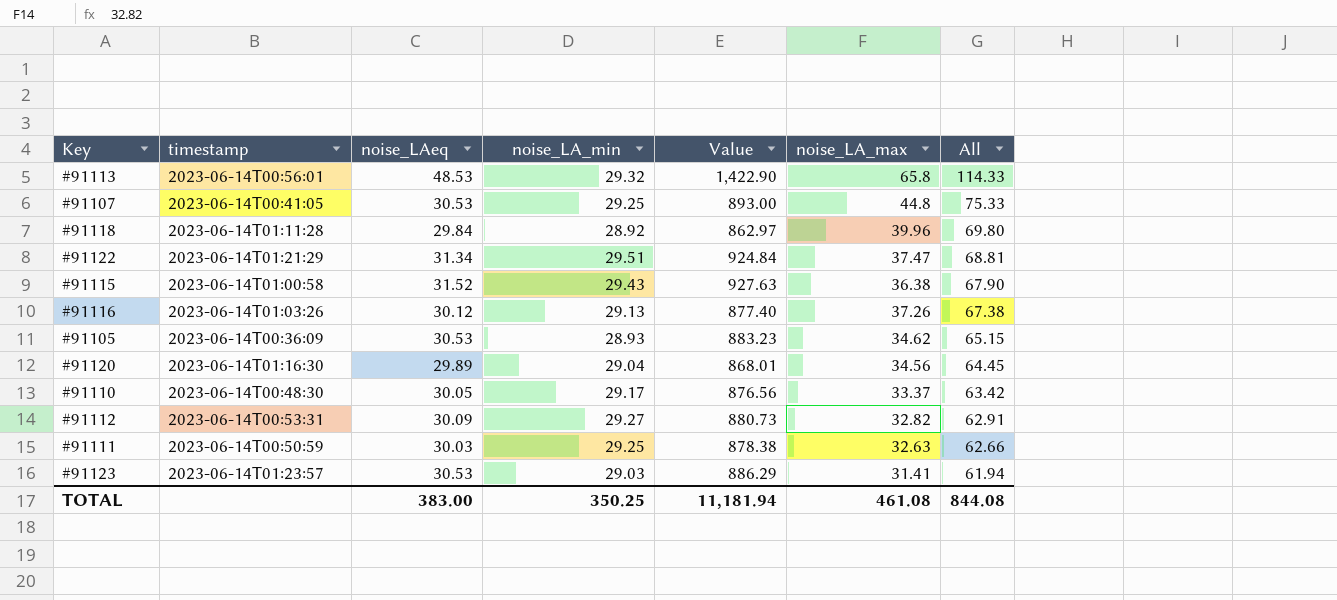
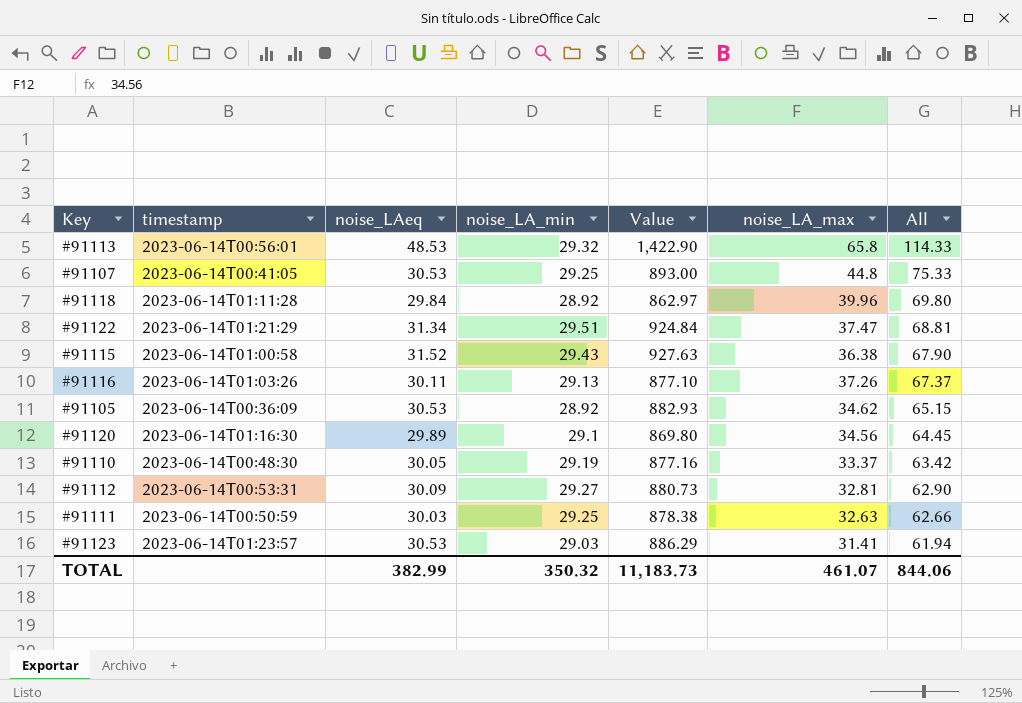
#91116 | noise_LAeq: 30.12 -> 30.11
#91116 | Value: 877.40 -> 877.10
#91116 | All: 67.38 -> 67.37
#91105 | noise_LA_min: 28.93 -> 28.92
#91105 | Value: 883.23 -> 882.93
#91120 | noise_LA_min: 29.04 -> 29.1
#91120 | Value: 868.01 -> 869.80
#91110 | noise_LA_min: 29.17 -> 29.19
#91110 | Value: 876.56 -> 877.16
#91112 | noise_LA_max: 32.82 -> 32.81
#91112 | All: 62.91 -> 62.90
TOTAL | noise_LAeq: 383.00 -> 382.99
TOTAL | noise_LA_min: 350.25 -> 350.32
TOTAL | Value: 11,181.94 -> 11,183.73
TOTAL | noise_LA_max: 461.08 -> 461.07
TOTAL | All: 844.08 -> 844.06

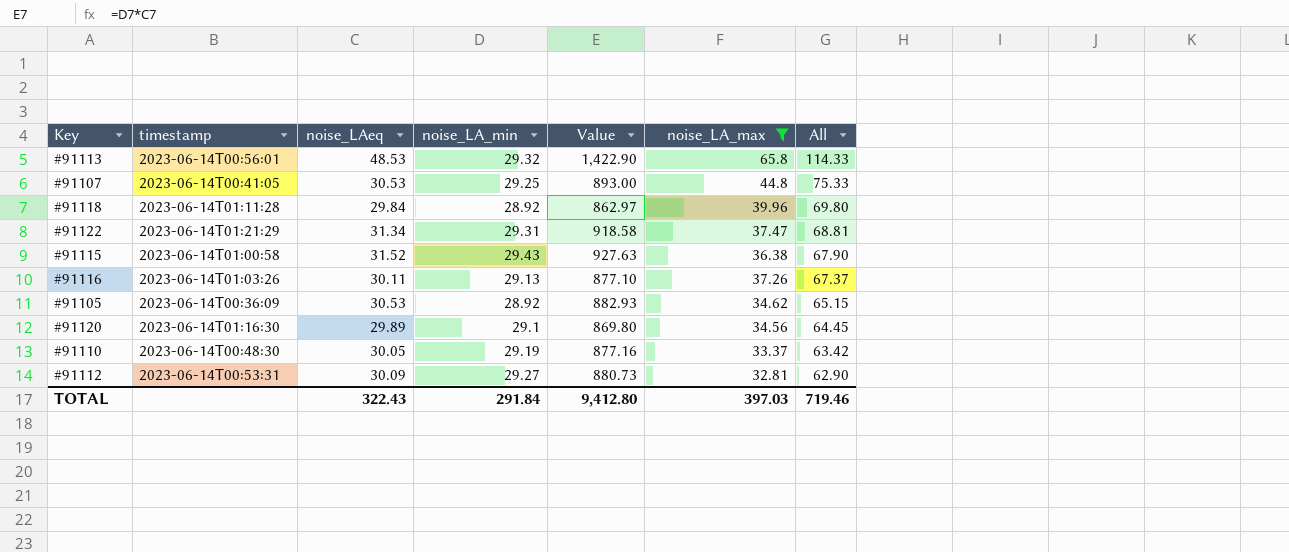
filter: none -> noise_LA_max >= 32.81
#91122 | noise_LA_min: 29.51 -> 29.31
#91122 | Value: 924.84 -> 918.58
TOTAL | noise_LAeq: 382.99 -> 322.43
TOTAL | noise_LA_min: 350.32 -> 291.84
TOTAL | Value: 11,183.73 -> 9,412.80
TOTAL | noise_LA_max: 461.07 -> 397.03
TOTAL | All: 844.06 -> 719.46

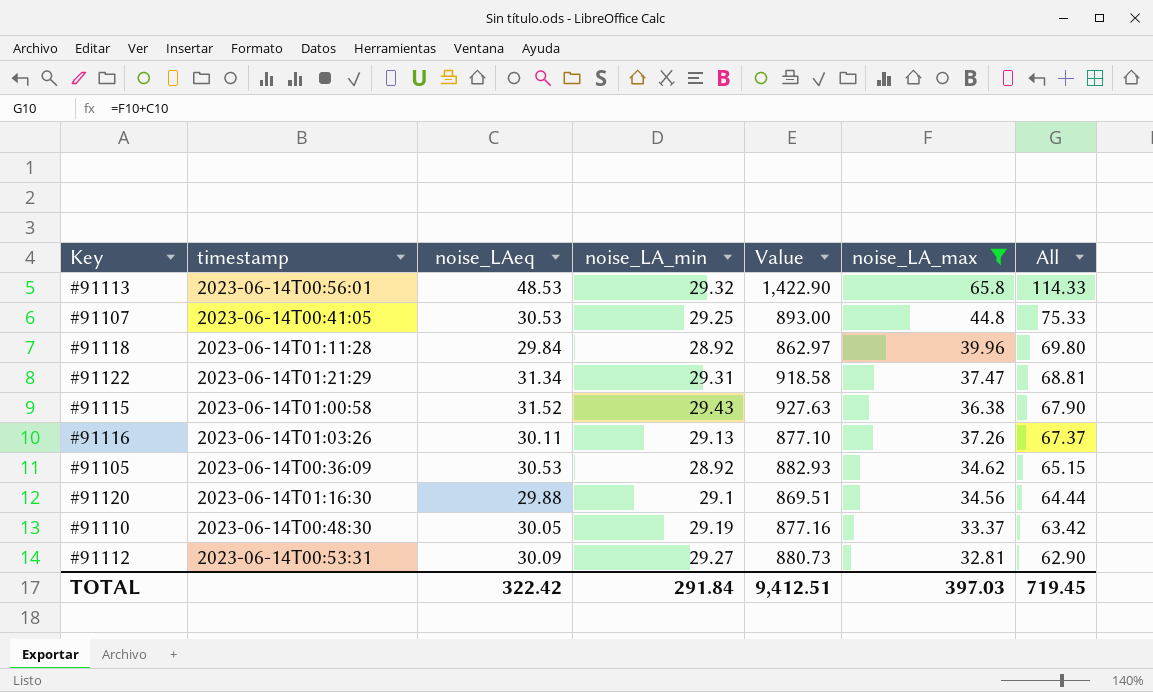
#91120 | noise_LAeq: 29.89 -> 29.88
#91120 | Value: 869.80 -> 869.51
#91120 | All: 64.45 -> 64.44
TOTAL | noise_LAeq: 322.43 -> 322.42
TOTAL | Value: 9,412.80 -> 9,412.51
TOTAL | All: 719.46 -> 719.45

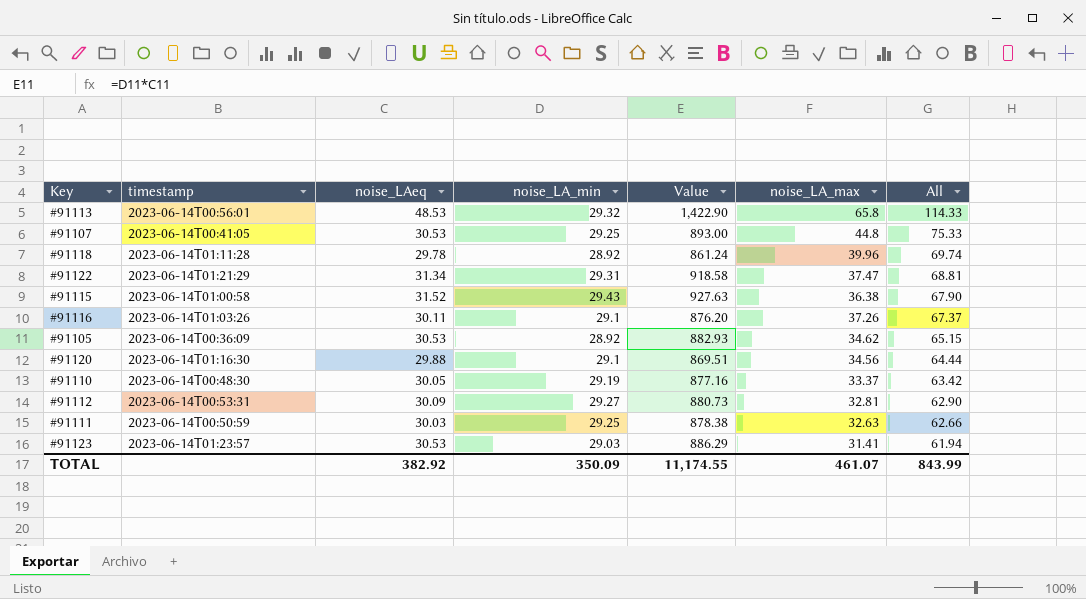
filter: noise_LA_max >= 32.81 -> none
#91118 | noise_LAeq: 29.84 -> 29.78
#91118 | Value: 862.97 -> 861.24
#91118 | All: 69.80 -> 69.74
#91116 | noise_LA_min: 29.13 -> 29.1
#91116 | Value: 877.10 -> 876.20
TOTAL | noise_LAeq: 322.42 -> 382.92
TOTAL | noise_LA_min: 291.84 -> 350.09
TOTAL | Value: 9,412.51 -> 11,174.55
TOTAL | noise_LA_max: 397.03 -> 461.07
TOTAL | All: 719.45 -> 843.99

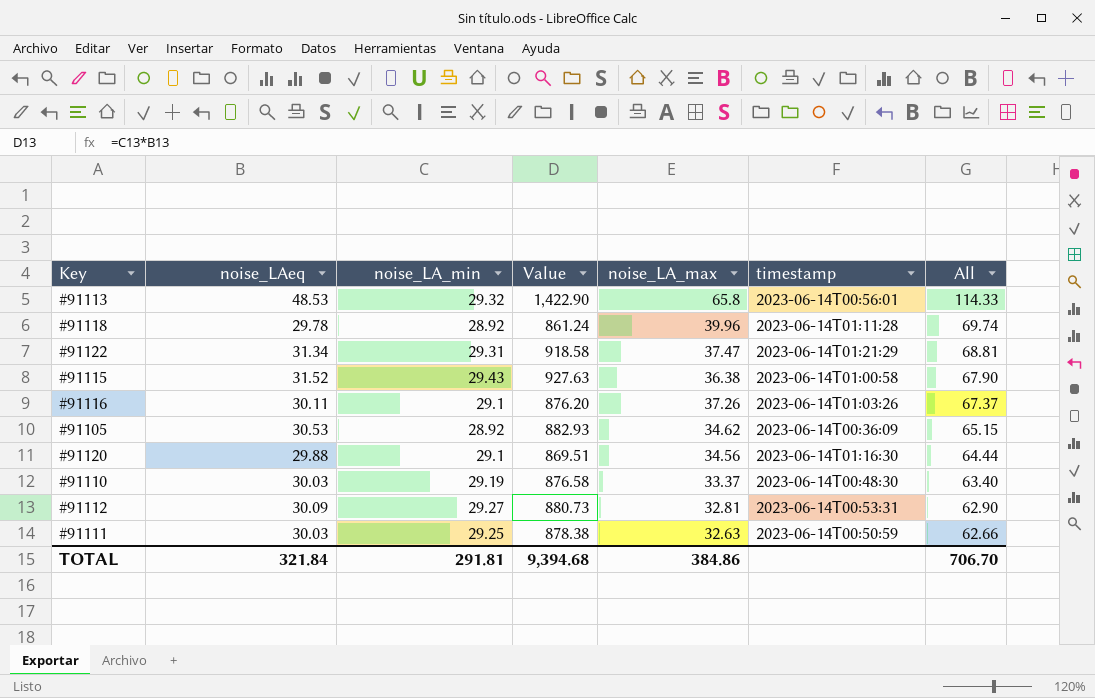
column timestamp | position: 2 -> 6
row #91107: 2023-06-14T00:41:05 | 30.53 | 29.25 | 893.00 | 44.8 | 75.33 -> none
row #91123: 2023-06-14T01:23:57 | 30.53 | 29.03 | 886.29 | 31.41 | 61.94 -> none
#91110 | noise_LAeq: 30.05 -> 30.03
#91110 | Value: 877.16 -> 876.58
#91110 | All: 63.42 -> 63.40
TOTAL | noise_LAeq: 382.92 -> 321.84
TOTAL | noise_LA_min: 350.09 -> 291.81
TOTAL | Value: 11,174.55 -> 9,394.68
TOTAL | noise_LA_max: 461.07 -> 384.86
TOTAL | All: 843.99 -> 706.70

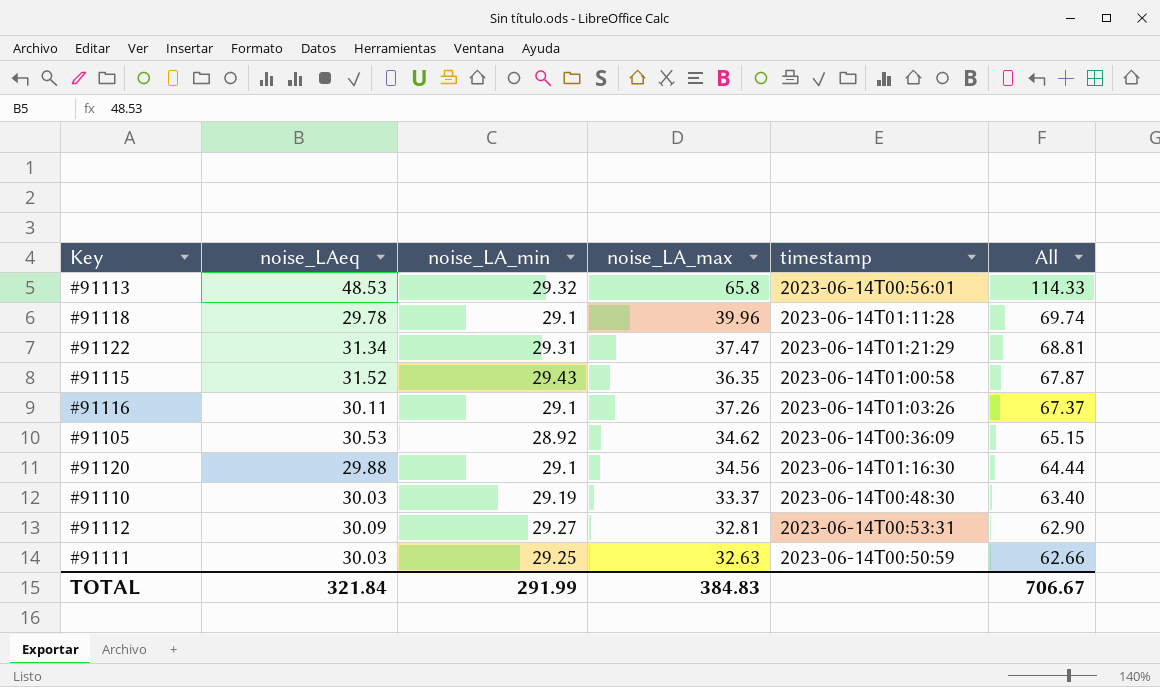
column Value | formula: [noise_LAeq] * [noise_LA_min] -> none
#91118 | noise_LA_min: 28.92 -> 29.1
#91115 | noise_LA_max: 36.38 -> 36.35
#91115 | All: 67.90 -> 67.87
TOTAL | noise_LA_min: 291.81 -> 291.99
TOTAL | noise_LA_max: 384.86 -> 384.83
TOTAL | All: 706.70 -> 706.67

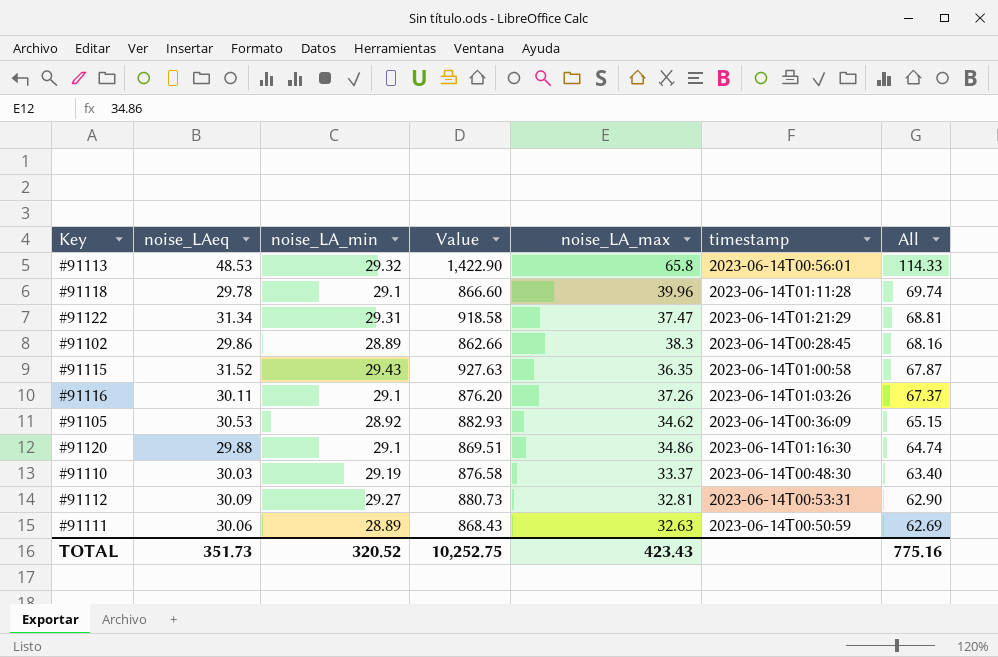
column Value | formula: none -> [noise_LAeq] * [noise_LA_min]
row #91102: none -> 29.86 | 28.89 | 862.66 | 38.3 | 2023-06-14T00:28:45 | 68.16
#91120 | noise_LA_max: 34.56 -> 34.86
#91120 | All: 64.44 -> 64.74
#91111 | noise_LAeq: 30.03 -> 30.06
#91111 | noise_LA_min: 29.25 -> 28.89
#91111 | All: 62.66 -> 62.69
TOTAL | noise_LAeq: 321.84 -> 351.73
TOTAL | noise_LA_min: 291.99 -> 320.52
TOTAL | noise_LA_max: 384.83 -> 423.43
TOTAL | All: 706.67 -> 775.16

